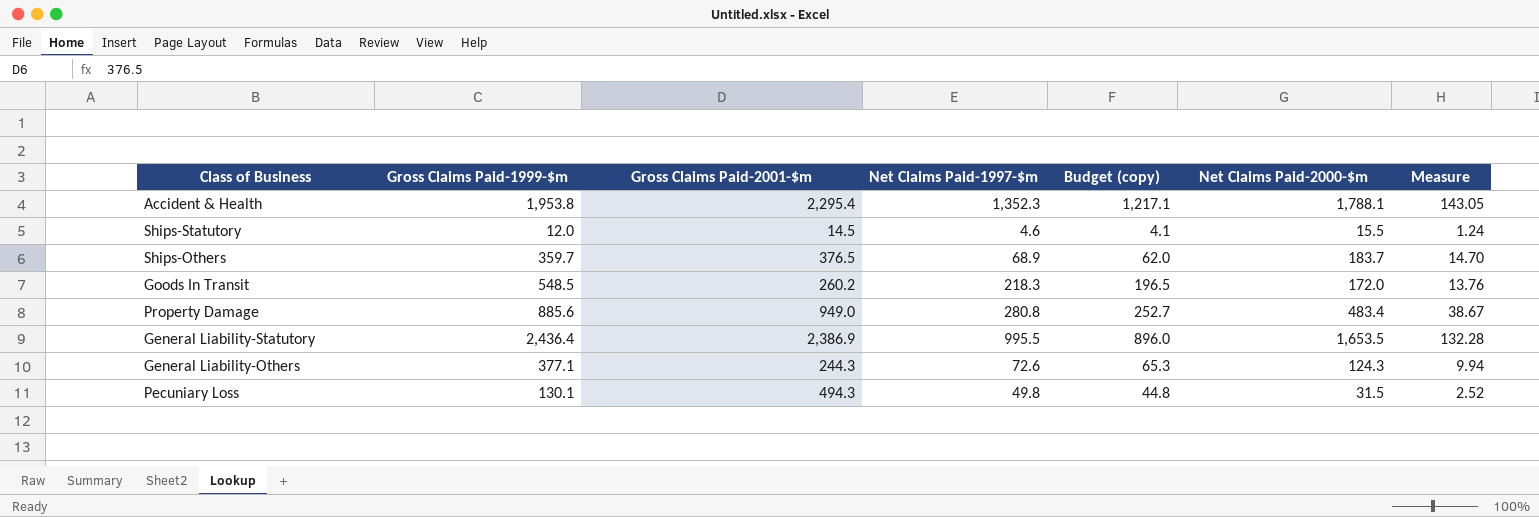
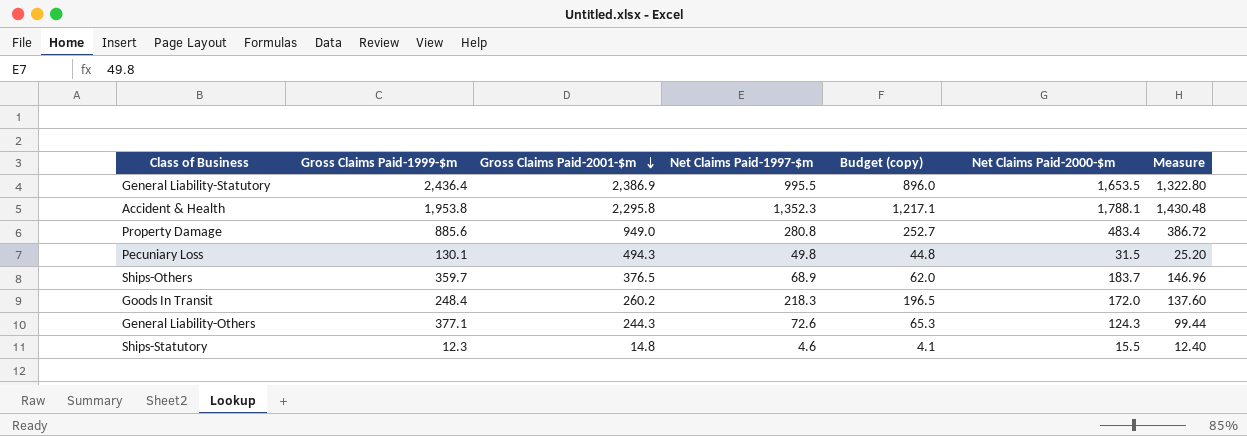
row order: none -> Gross Claims Paid-2001-$m descending
column Measure | formula: [Net Claims Paid-2000-$m] * 0.08 -> [Net Claims Paid-2000-$m] * 0.8
Accident & Health | Gross Claims Paid-2001-$m: 2,295.4 -> 2,295.8
Goods In Transit | Gross Claims Paid-1999-$m: 548.5 -> 248.4
Ships-Statutory | Gross Claims Paid-1999-$m: 12.0 -> 12.3
Ships-Statutory | Gross Claims Paid-2001-$m: 14.5 -> 14.8

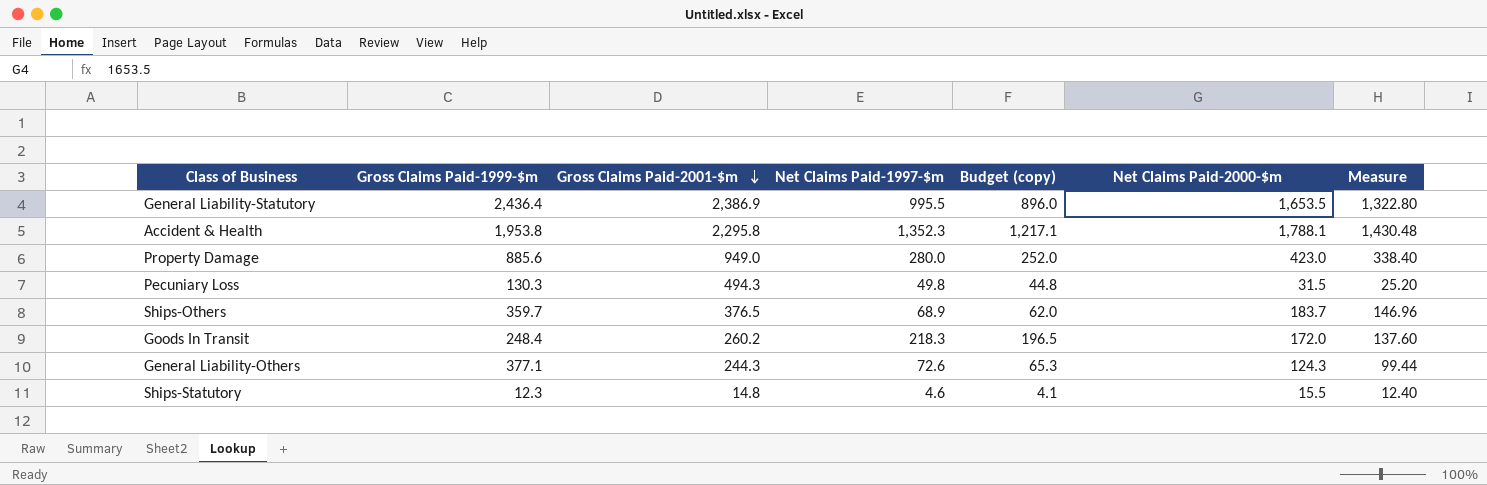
Property Damage | Net Claims Paid-1997-$m: 280.8 -> 280.0
Property Damage | Budget (copy): 252.7 -> 252.0
Property Damage | Net Claims Paid-2000-$m: 483.4 -> 423.0
Property Damage | Measure: 386.72 -> 338.40
Pecuniary Loss | Gross Claims Paid-1999-$m: 130.1 -> 130.3

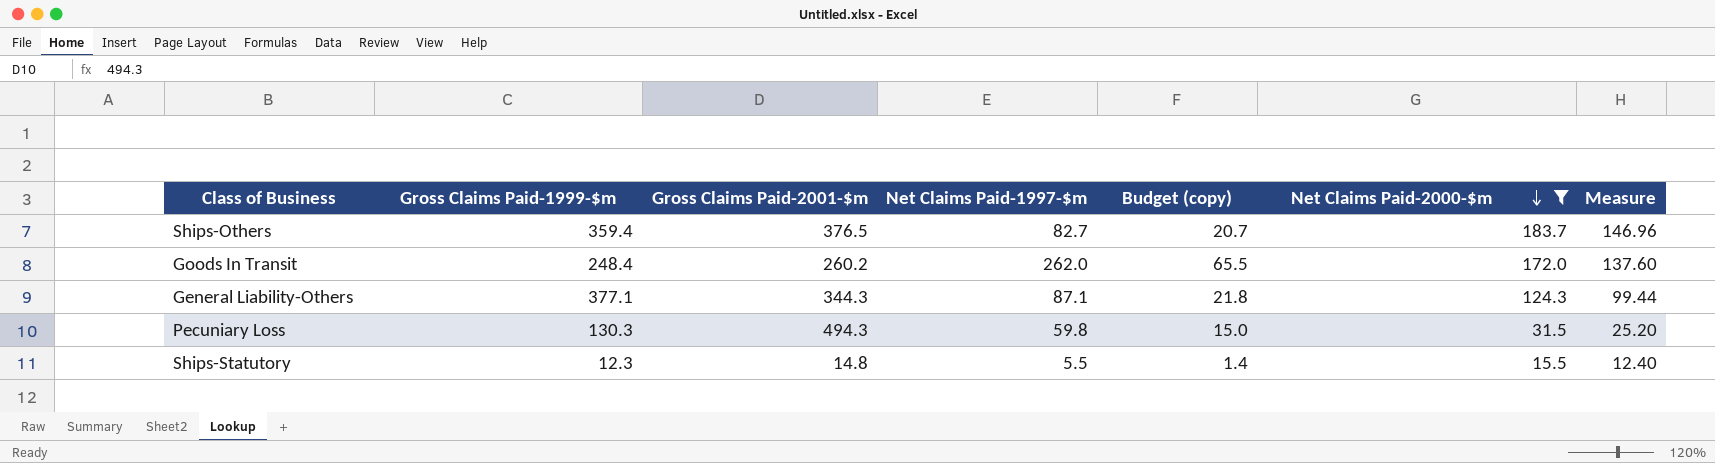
filter: none -> Net Claims Paid-2000-$m <= 183.7
row order: Gross Claims Paid-2001-$m descending -> Net Claims Paid-2000-$m descending
column Budget (copy) | formula: [Net Claims Paid-1997-$m] * 0.9 -> [Net Claims Paid-1997-$m] * 0.25
Ships-Others | Gross Claims Paid-1999-$m: 359.7 -> 359.4
Ships-Others | Net Claims Paid-1997-$m: 68.9 -> 82.7
Goods In Transit | Net Claims Paid-1997-$m: 218.3 -> 262.0
General Liability-Others | Gross Claims Paid-2001-$m: 244.3 -> 344.3
General Liability-Others | Net Claims Paid-1997-$m: 72.6 -> 87.1
Pecuniary Loss | Net Claims Paid-1997-$m: 49.8 -> 59.8
Ships-Statutory | Net Claims Paid-1997-$m: 4.6 -> 5.5

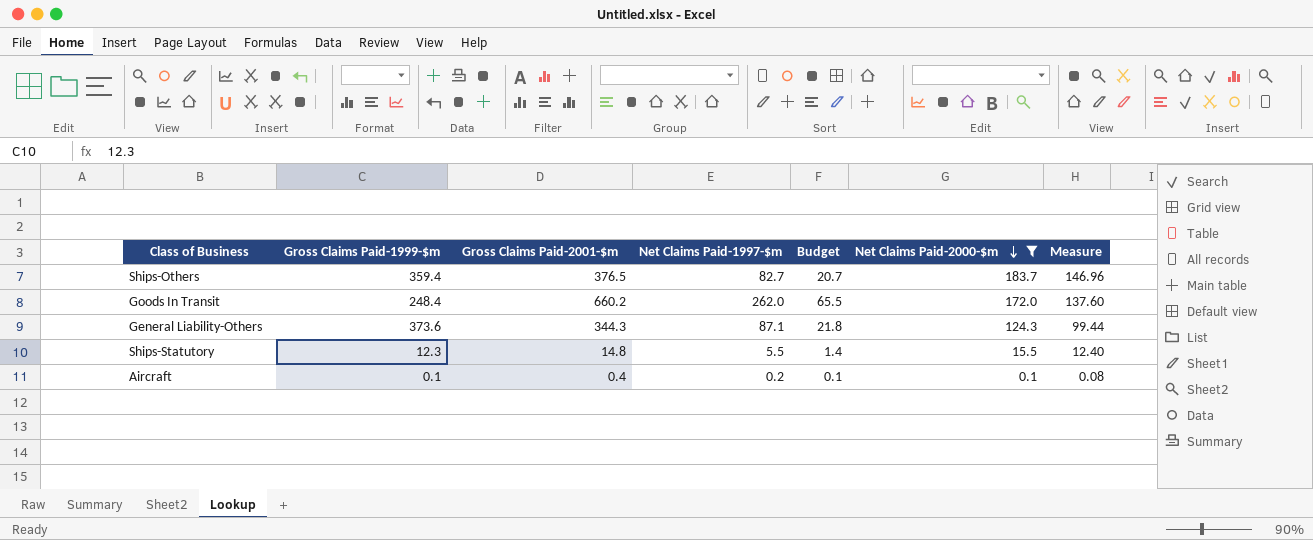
column name: Budget (copy) -> Budget
row Pecuniary Loss: 130.3 | 494.3 | 59.8 | 15.0 | 31.5 | 25.20 -> none
Goods In Transit | Gross Claims Paid-2001-$m: 260.2 -> 660.2
General Liability-Others | Gross Claims Paid-1999-$m: 377.1 -> 373.6
row Aircraft: none -> 0.1 | 0.4 | 0.2 | 0.1 | 0.1 | 0.08

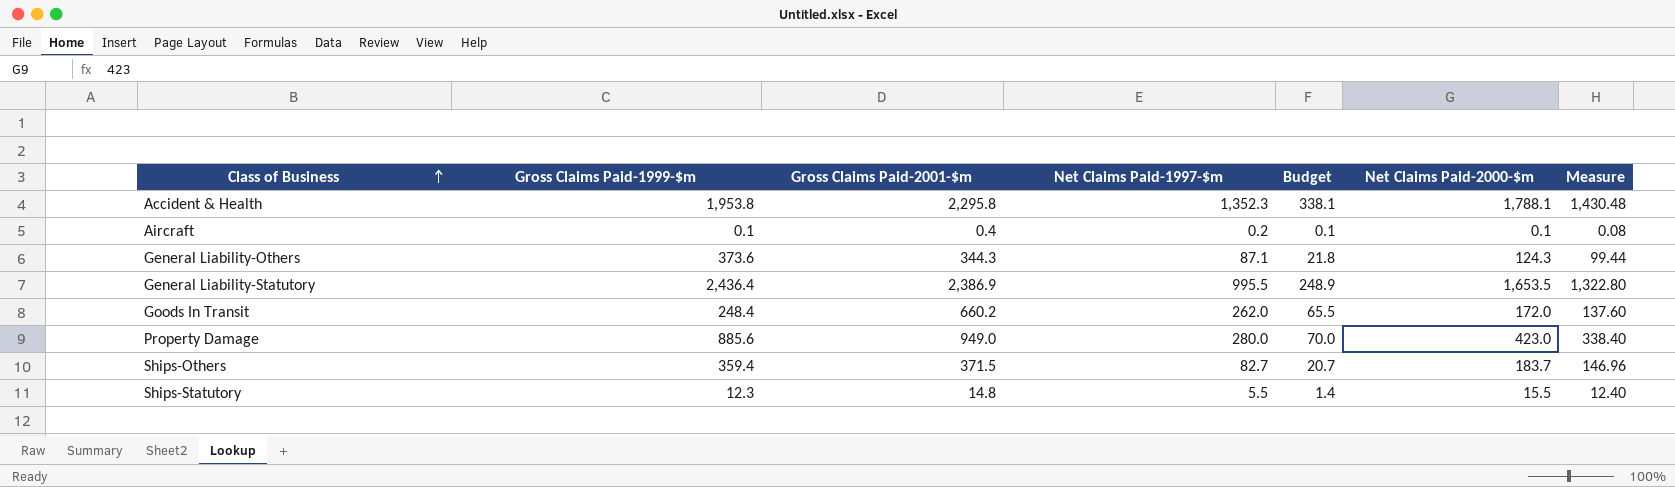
filter: Net Claims Paid-2000-$m <= 183.7 -> none
row order: Net Claims Paid-2000-$m descending -> Class of Business ascending
Ships-Others | Gross Claims Paid-2001-$m: 376.5 -> 371.5

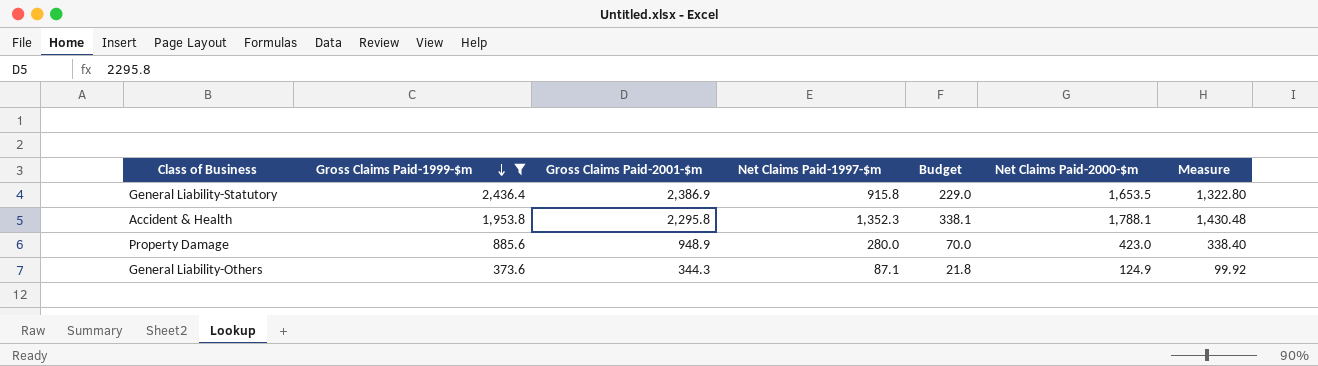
filter: none -> Gross Claims Paid-1999-$m >= 373.6
row order: Class of Business ascending -> Gross Claims Paid-1999-$m descending
General Liability-Statutory | Net Claims Paid-1997-$m: 995.5 -> 915.8
General Liability-Statutory | Budget: 248.9 -> 229.0
Property Damage | Gross Claims Paid-2001-$m: 949.0 -> 948.9
General Liability-Others | Net Claims Paid-2000-$m: 124.3 -> 124.9
General Liability-Others | Measure: 99.44 -> 99.92

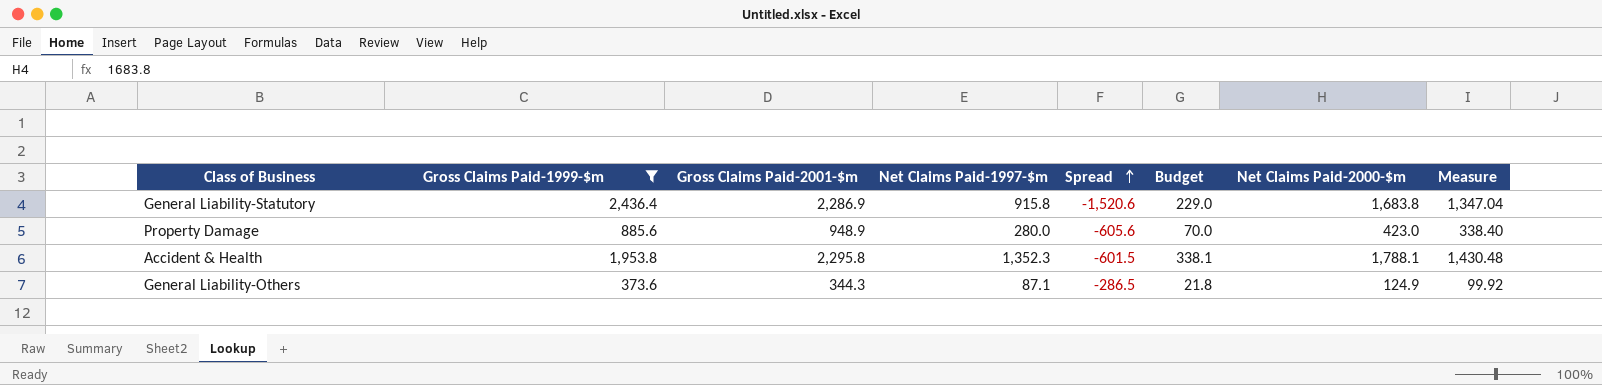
row order: Gross Claims Paid-1999-$m descending -> Spread ascending
column Spread | formula: none -> [Net Claims Paid-1997-$m] - [Gross Claims Paid-1999-$m]
General Liability-Statutory | Gross Claims Paid-2001-$m: 2,386.9 -> 2,286.9
General Liability-Statutory | Net Claims Paid-2000-$m: 1,653.5 -> 1,683.8
General Liability-Statutory | Measure: 1,322.80 -> 1,347.04

